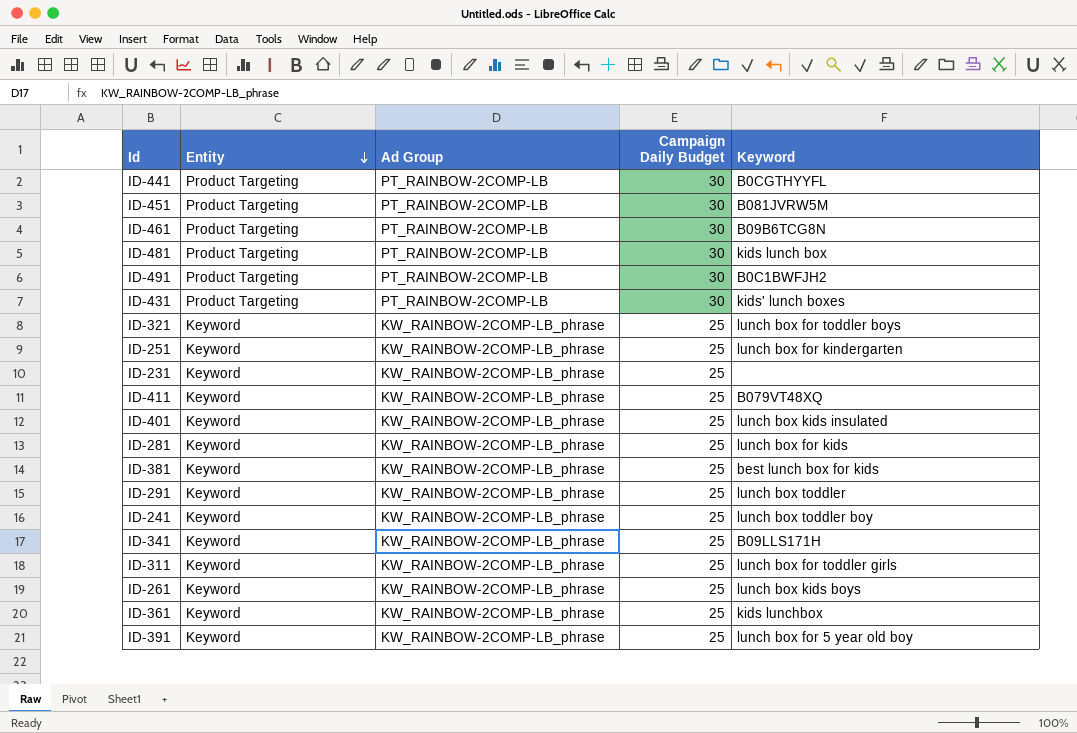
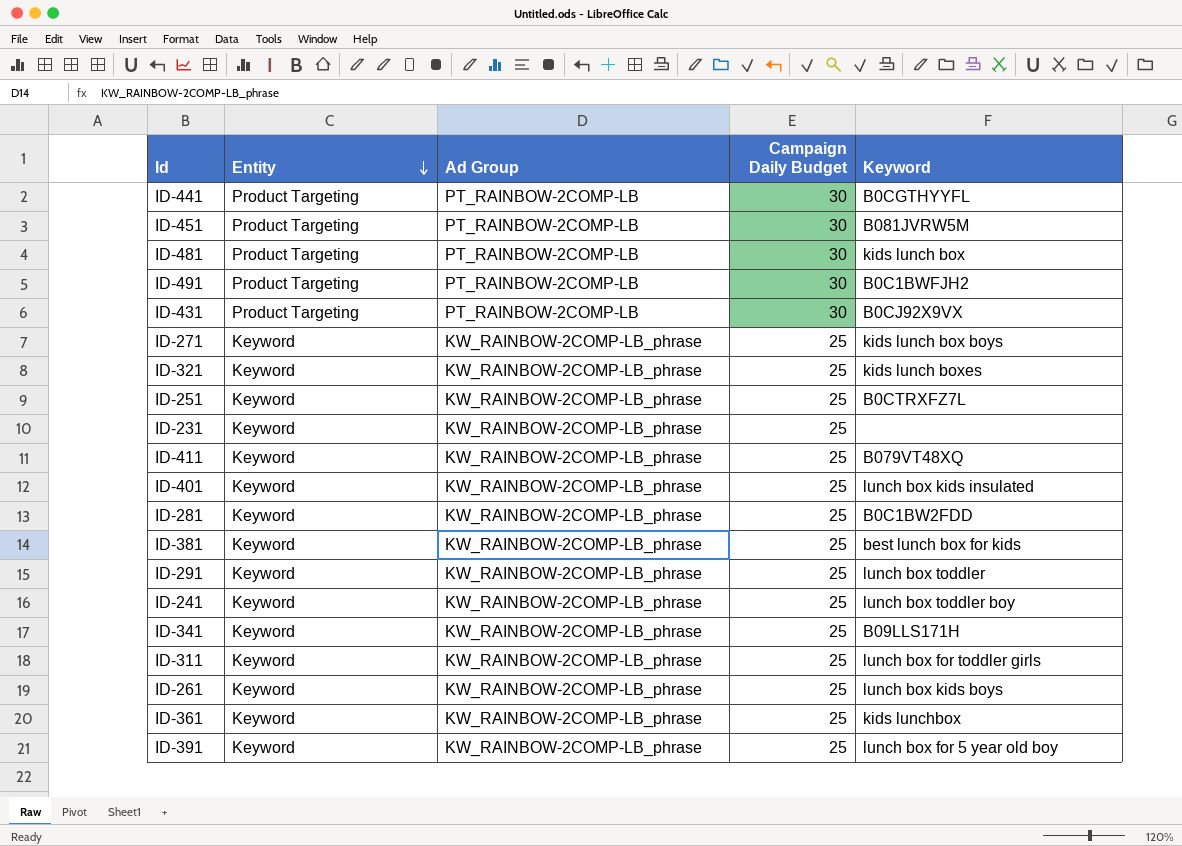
row ID-461: Product Targeting | PT_RAINBOW-2COMP-LB | 30 | B09B6TCG8N -> none
ID-431 | Keyword: kids' lunch boxes -> B0CJ92X9VX
row ID-271: none -> Keyword | KW_RAINBOW-2COMP-LB_phrase | 25 | kids lunch box boys
ID-321 | Keyword: lunch box for toddler boys -> kids lunch boxes
ID-251 | Keyword: lunch box for kindergarten -> B0CTRXFZ7L
ID-281 | Keyword: lunch box for kids -> B0C1BW2FDD

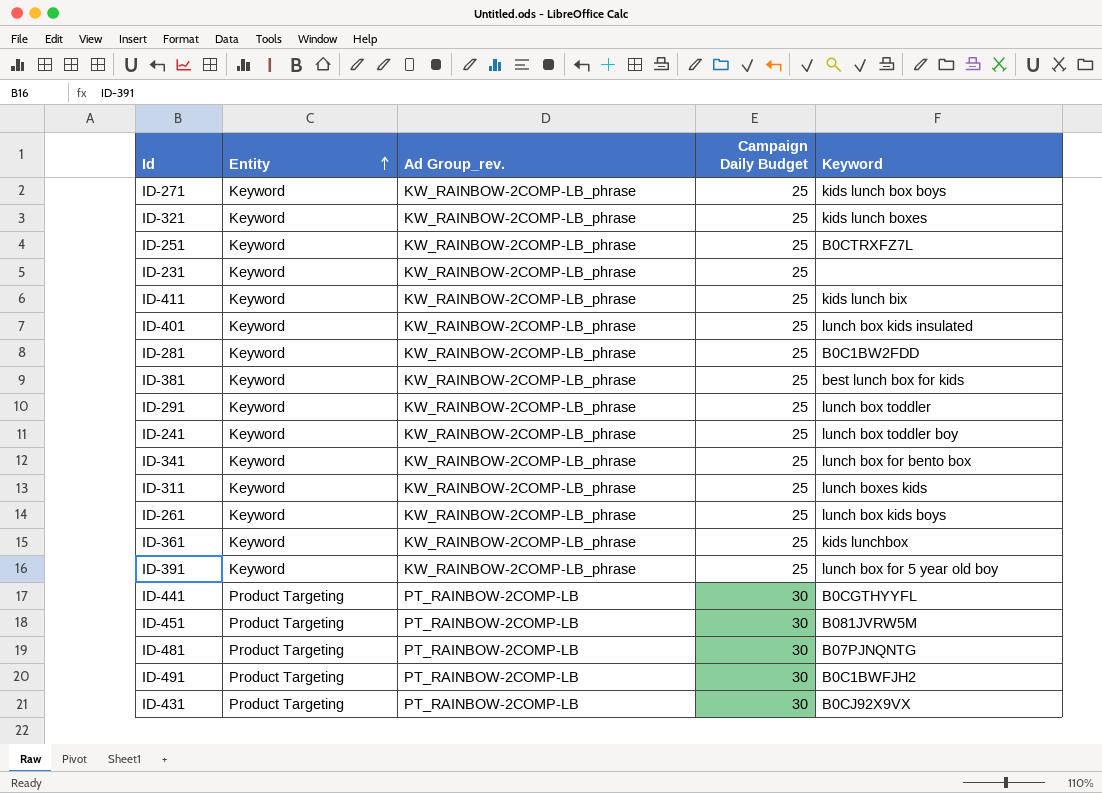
row order: Entity descending -> Entity ascending
column name: Ad Group -> Ad Group_rev.
ID-411 | Keyword: B079VT48XQ -> kids lunch bix
ID-341 | Keyword: B09LLS171H -> lunch box for bento box
ID-311 | Keyword: lunch box for toddler girls -> lunch boxes kids
ID-481 | Keyword: kids lunch box -> B07PJNQNTG

